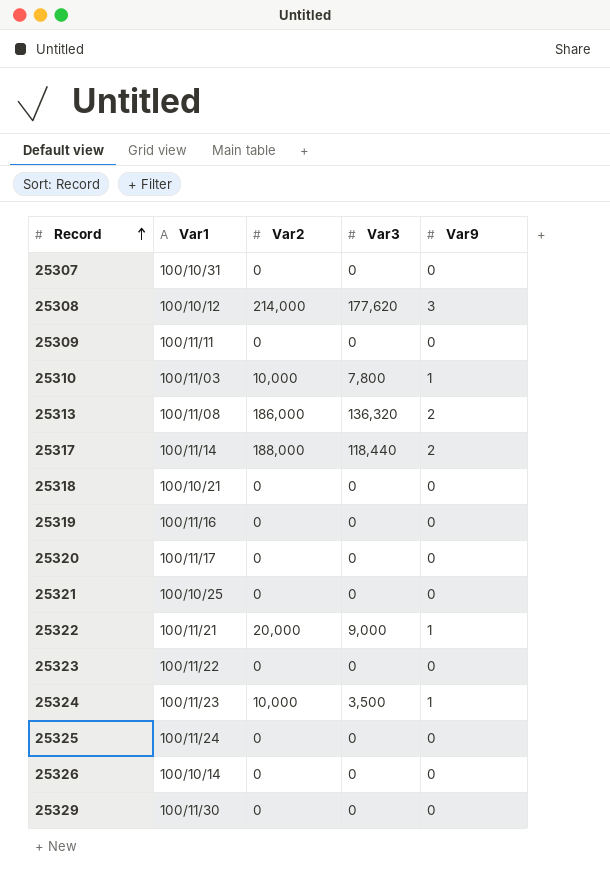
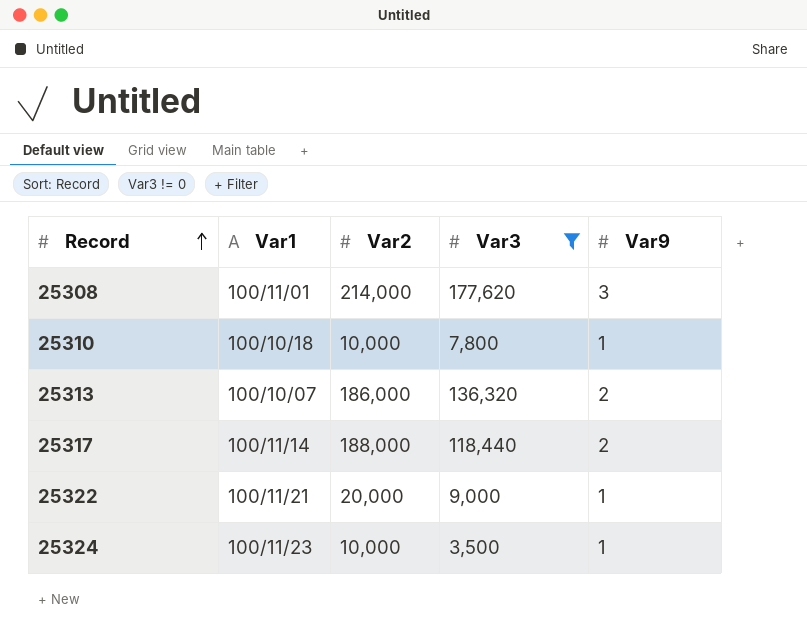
filter: none -> Var3 != 0
25308 | Var1: 100/10/12 -> 100/11/01
25310 | Var1: 100/11/03 -> 100/10/18
25313 | Var1: 100/11/08 -> 100/10/07

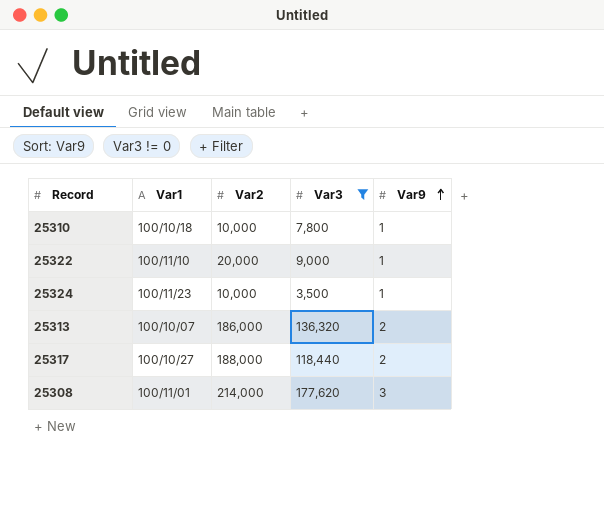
row order: Record ascending -> Var9 ascending
25322 | Var1: 100/11/21 -> 100/11/10
25317 | Var1: 100/11/14 -> 100/10/27

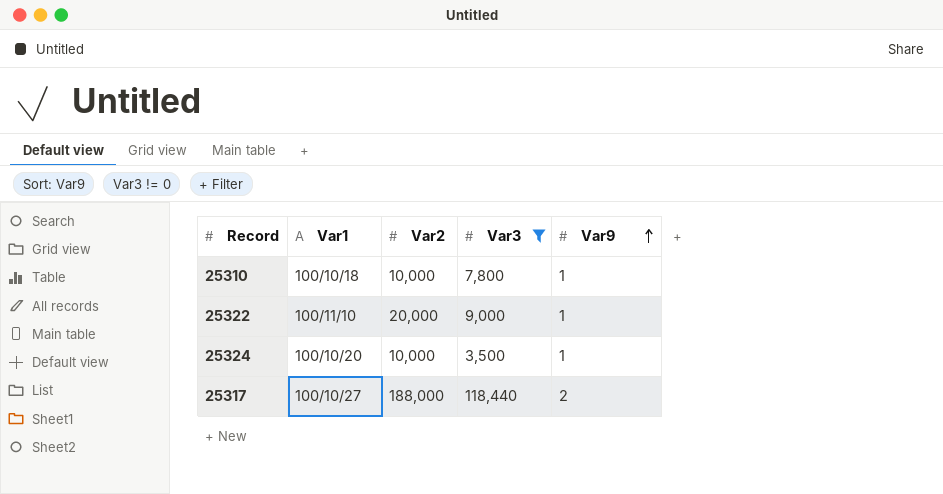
row 25313: 100/10/07 | 186,000 | 136,320 | 2 -> none
row 25308: 100/11/01 | 214,000 | 177,620 | 3 -> none
25324 | Var1: 100/11/23 -> 100/10/20

